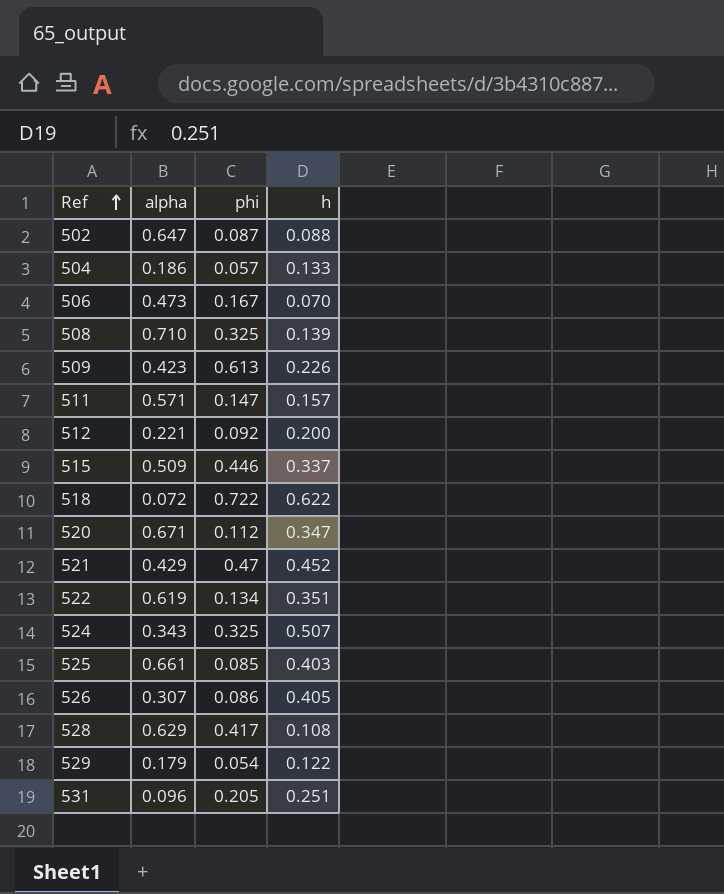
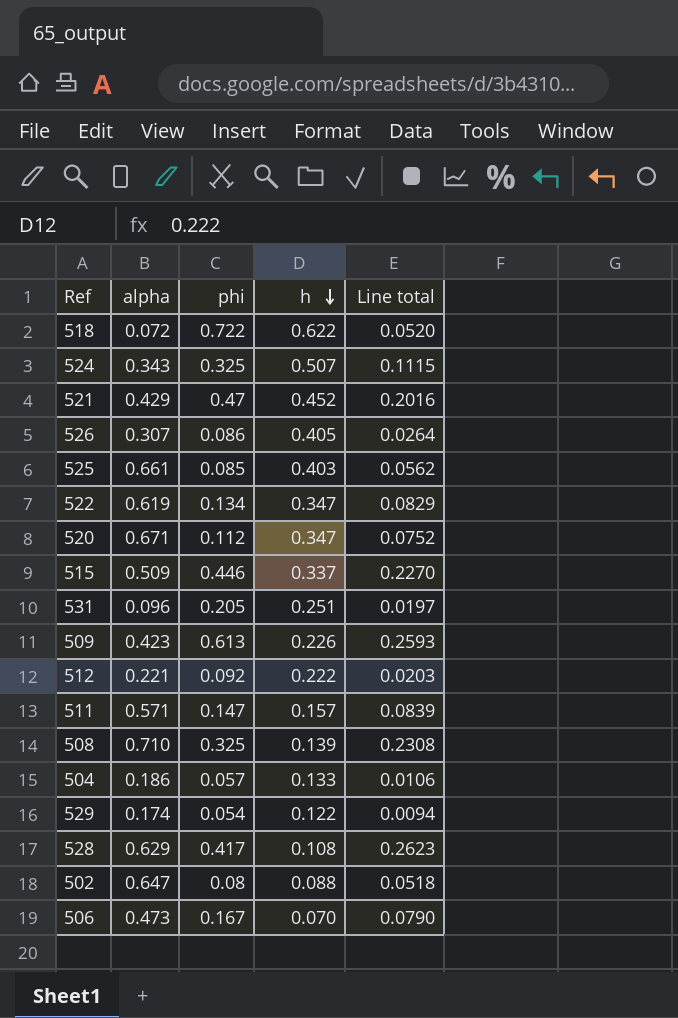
row order: Ref ascending -> h descending
column Line total | formula: none -> [alpha] * [phi]
522 | h: 0.351 -> 0.347
512 | h: 0.200 -> 0.222
529 | alpha: 0.179 -> 0.174
502 | phi: 0.087 -> 0.08

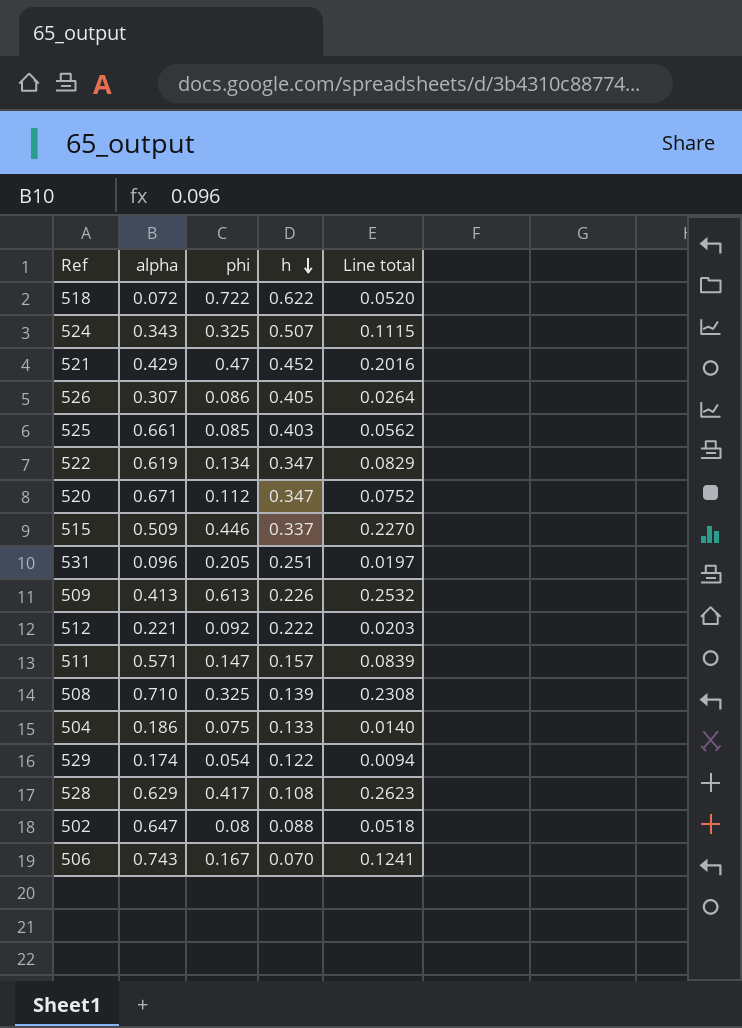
509 | alpha: 0.423 -> 0.413
509 | Line total: 0.2593 -> 0.2532
504 | phi: 0.057 -> 0.075
504 | Line total: 0.0106 -> 0.0140
506 | alpha: 0.473 -> 0.743
506 | Line total: 0.0790 -> 0.1241

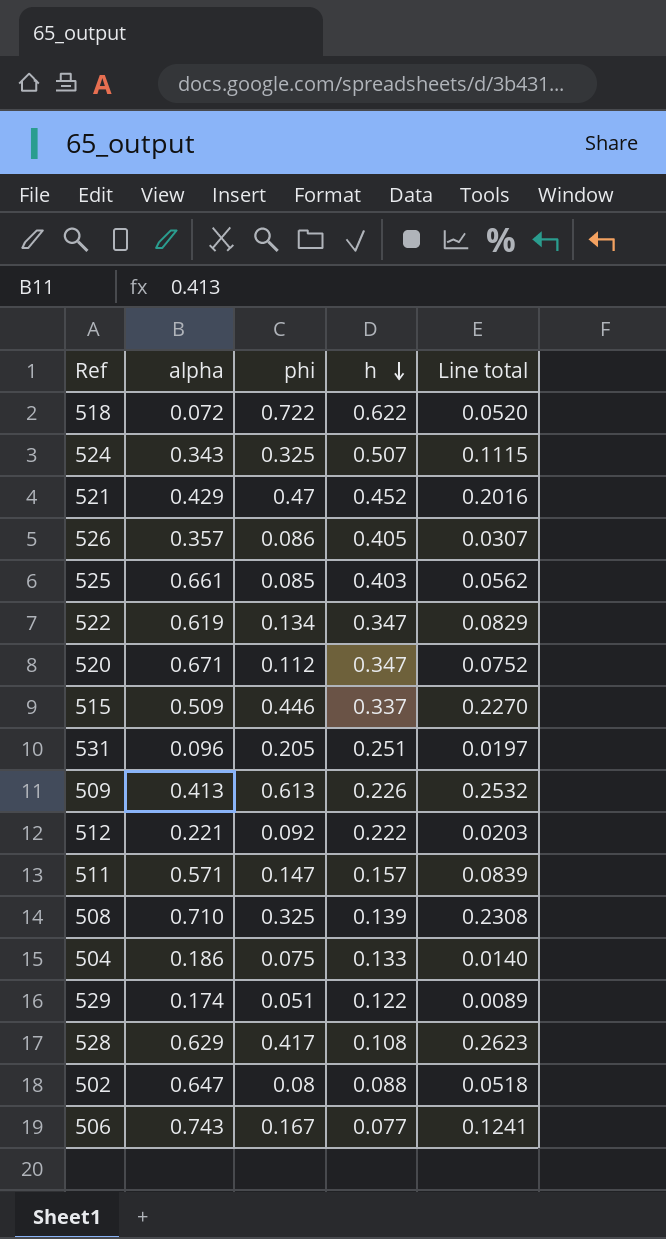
526 | alpha: 0.307 -> 0.357
526 | Line total: 0.0264 -> 0.0307
529 | phi: 0.054 -> 0.051
529 | Line total: 0.0094 -> 0.0089
506 | h: 0.070 -> 0.077

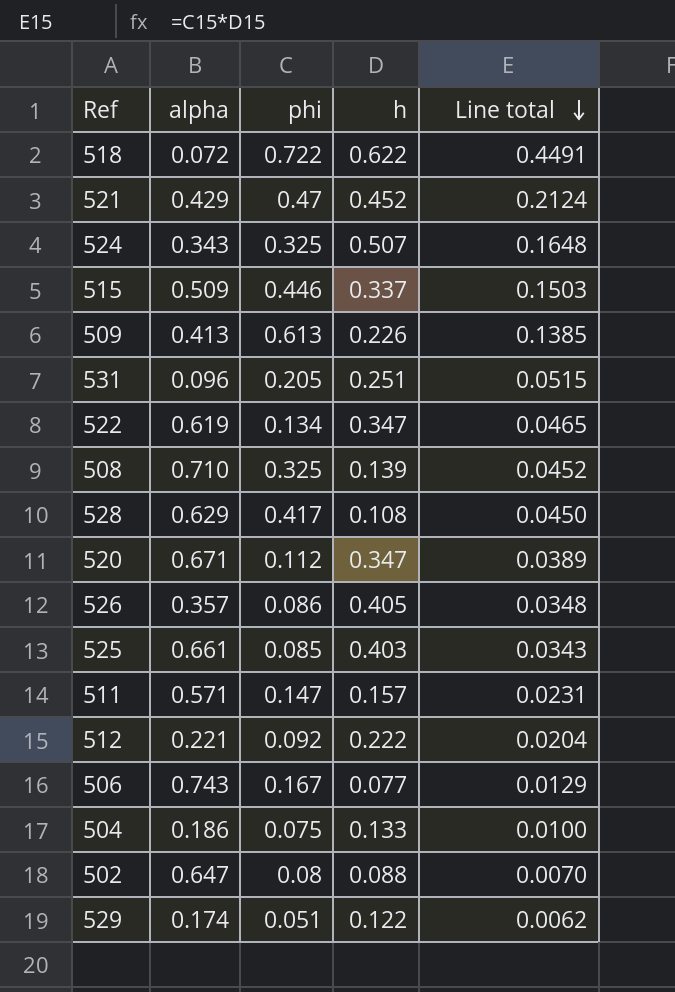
row order: h descending -> Line total descending
column Line total | formula: [alpha] * [phi] -> [phi] * [h]

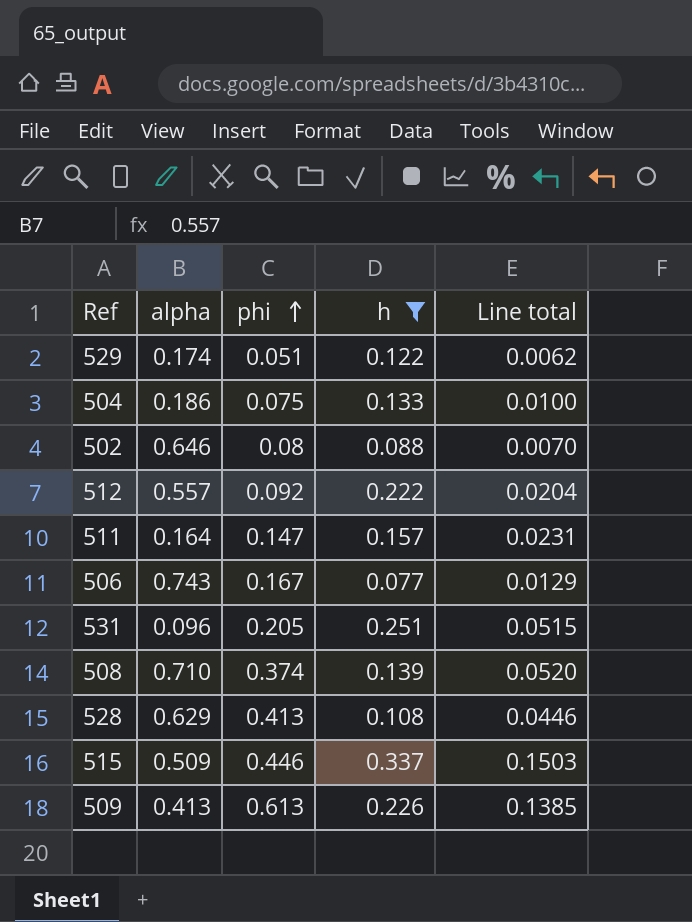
filter: none -> h <= 0.337
row order: Line total descending -> phi ascending
502 | alpha: 0.647 -> 0.646
512 | alpha: 0.221 -> 0.557
511 | alpha: 0.571 -> 0.164
508 | phi: 0.325 -> 0.374
508 | Line total: 0.0452 -> 0.0520
528 | phi: 0.417 -> 0.413
528 | Line total: 0.0450 -> 0.0446

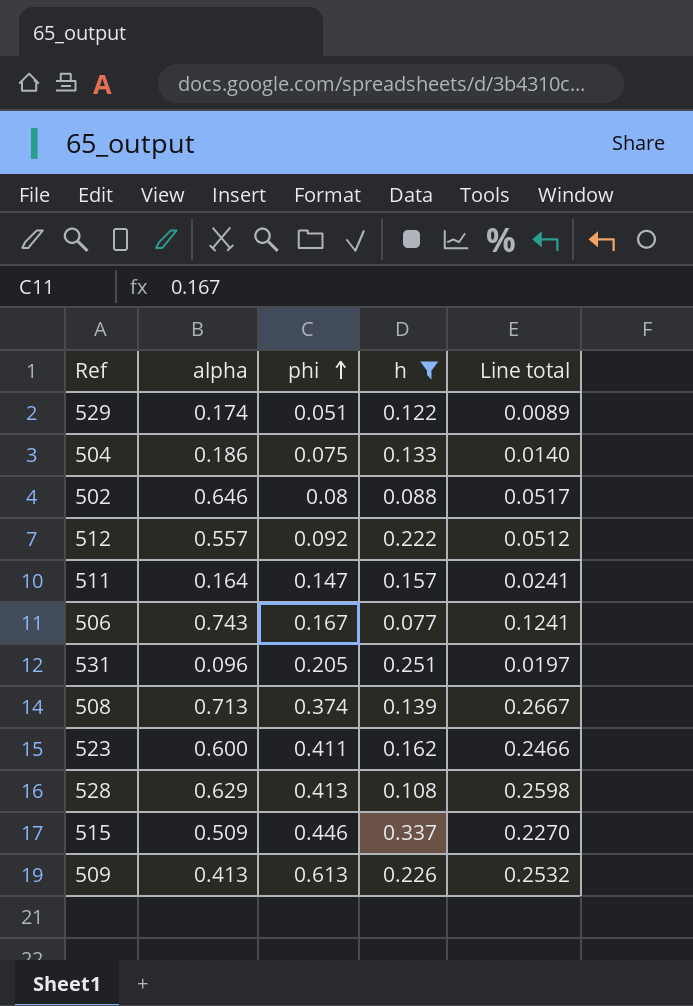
column Line total | formula: [phi] * [h] -> [alpha] * [phi]
508 | alpha: 0.710 -> 0.713
row 523: none -> 0.600 | 0.411 | 0.162 | 0.2466

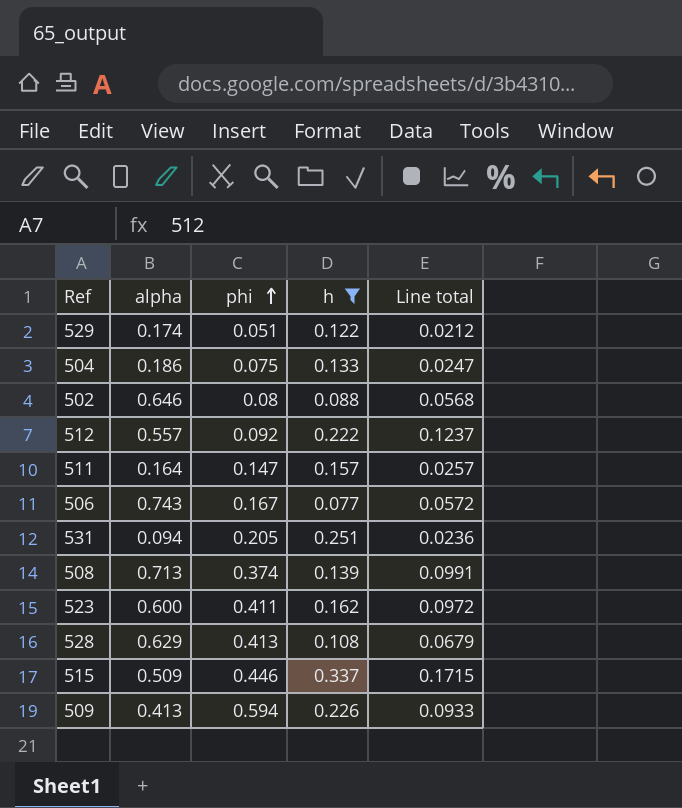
column Line total | formula: [alpha] * [phi] -> [alpha] * [h]
531 | alpha: 0.096 -> 0.094
509 | phi: 0.613 -> 0.594

